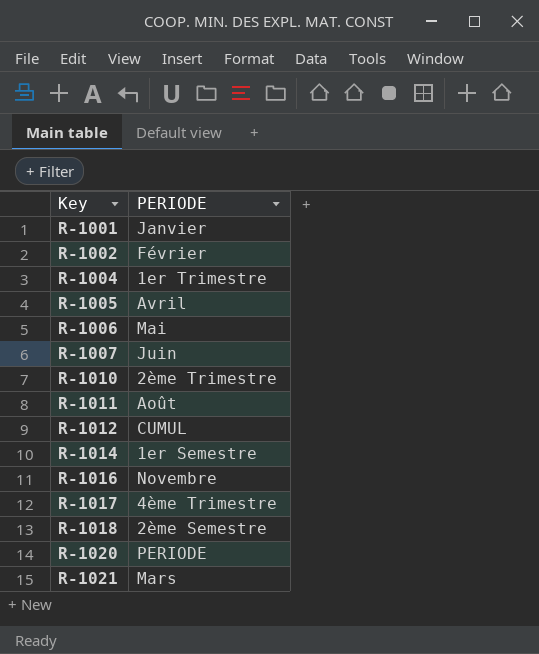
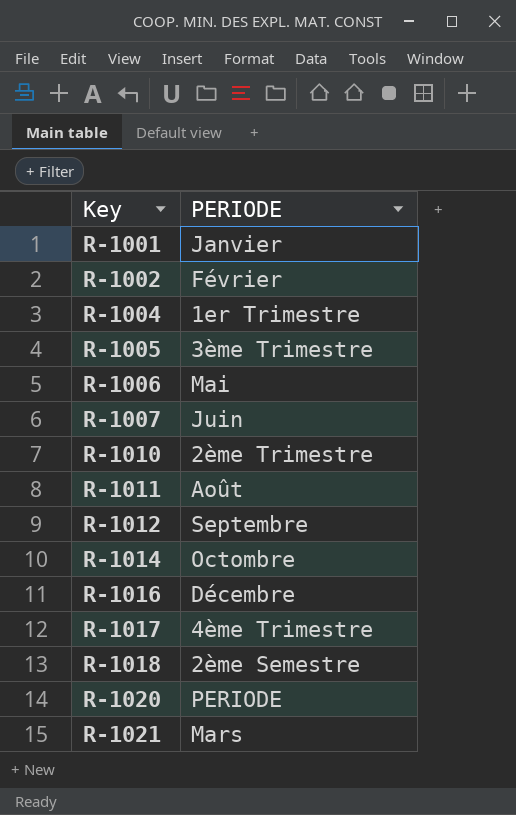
R-1005 | PERIODE: Avril -> 3ème Trimestre
R-1012 | PERIODE: CUMUL -> Septembre
R-1014 | PERIODE: 1er Semestre -> Octombre
R-1016 | PERIODE: Novembre -> Décembre

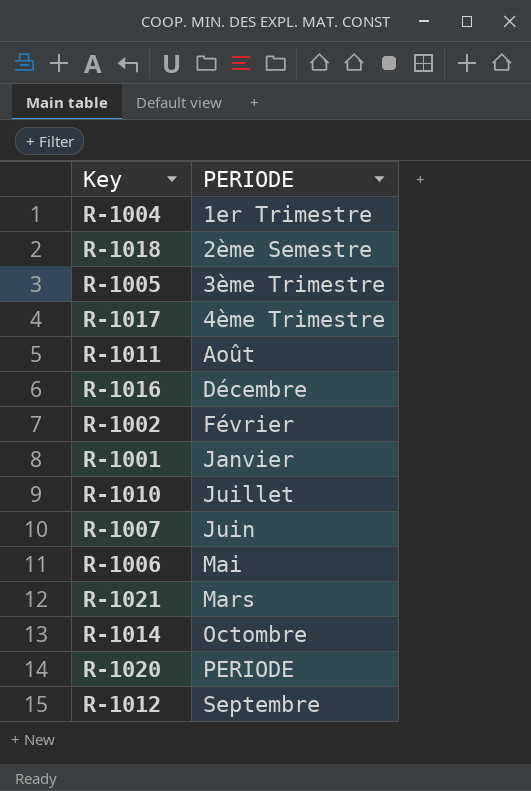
row order: Key ascending -> PERIODE ascending
R-1010 | PERIODE: 2ème Trimestre -> Juillet

